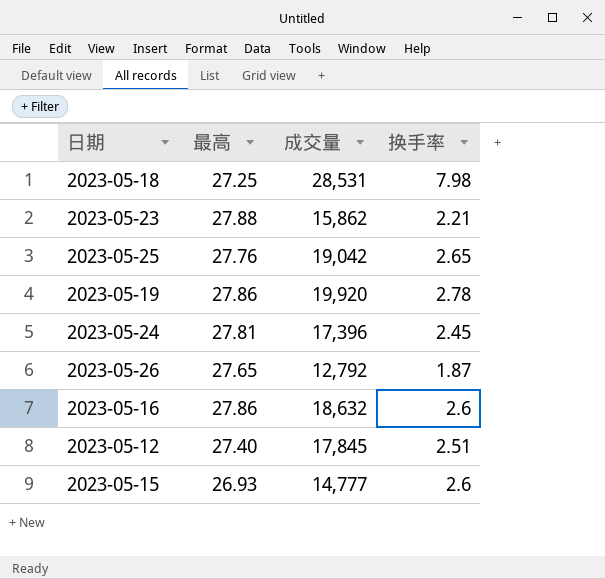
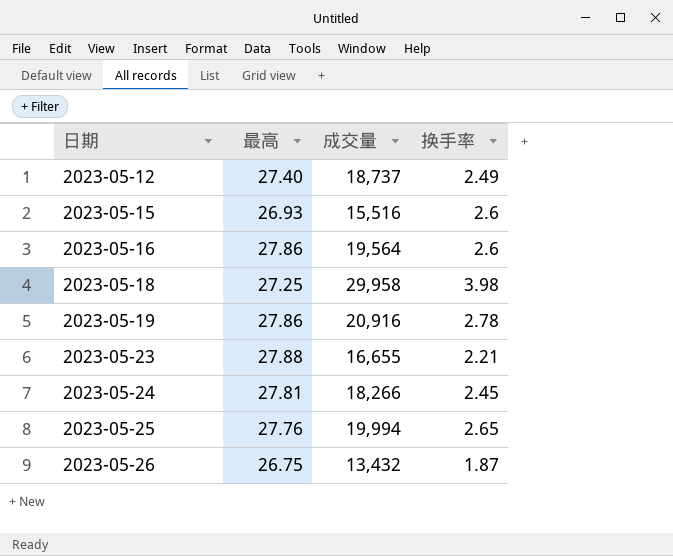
row order: none -> 日期 ascending
2023-05-12 | 成交量: 17,845 -> 18,737
2023-05-12 | 换手率: 2.51 -> 2.49
2023-05-15 | 成交量: 14,777 -> 15,516
2023-05-16 | 成交量: 18,632 -> 19,564
2023-05-18 | 成交量: 28,531 -> 29,958
2023-05-18 | 换手率: 7.98 -> 3.98
2023-05-19 | 成交量: 19,920 -> 20,916
2023-05-23 | 成交量: 15,862 -> 16,655
2023-05-24 | 成交量: 17,396 -> 18,266
2023-05-25 | 成交量: 19,042 -> 19,994
2023-05-26 | 最高: 27.65 -> 26.75
2023-05-26 | 成交量: 12,792 -> 13,432

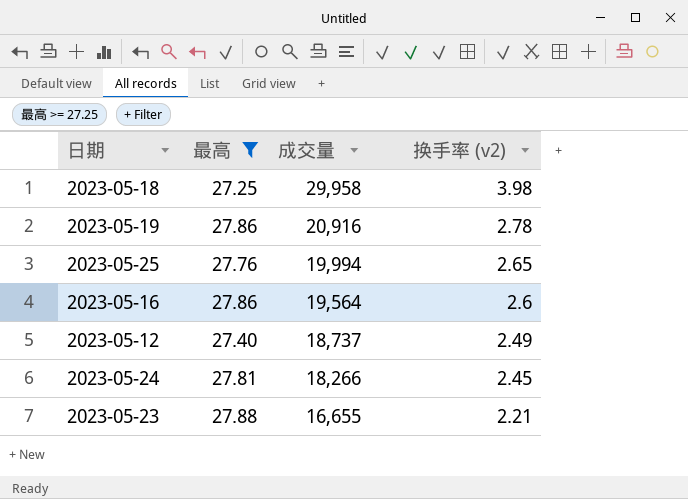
filter: none -> 最高 >= 27.25
row order: 日期 ascending -> 成交量 descending
column name: 换手率 -> 换手率 (v2)

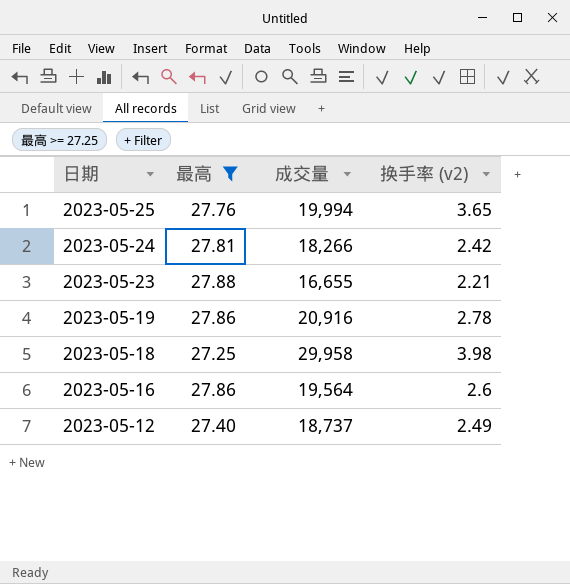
row order: 成交量 descending -> 日期 descending
2023-05-25 | 换手率 (v2): 2.65 -> 3.65
2023-05-24 | 换手率 (v2): 2.45 -> 2.42

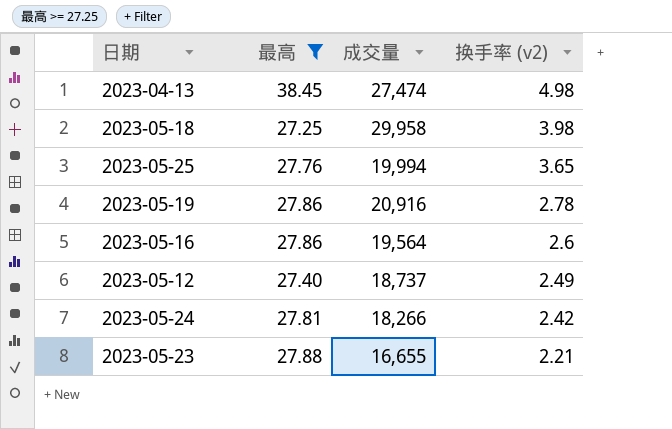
row order: 日期 descending -> 换手率 (v2) descending
row 2023-04-13: none -> 38.45 | 27,474 | 4.98

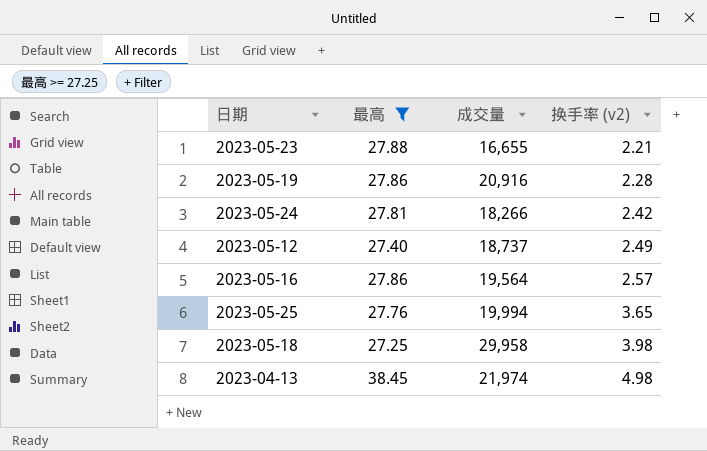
row order: 换手率 (v2) descending -> 换手率 (v2) ascending
2023-05-19 | 换手率 (v2): 2.78 -> 2.28
2023-05-16 | 换手率 (v2): 2.6 -> 2.57
2023-04-13 | 成交量: 27,474 -> 21,974

